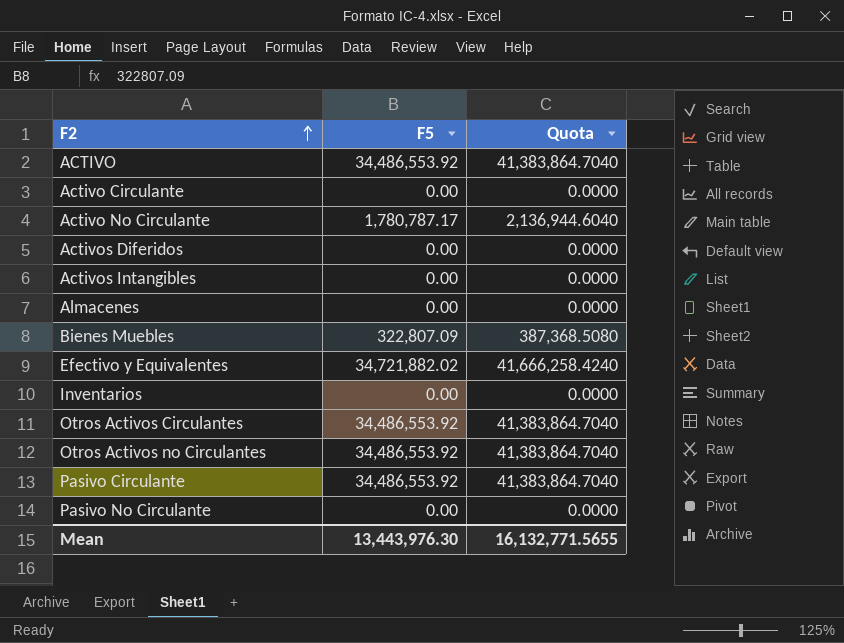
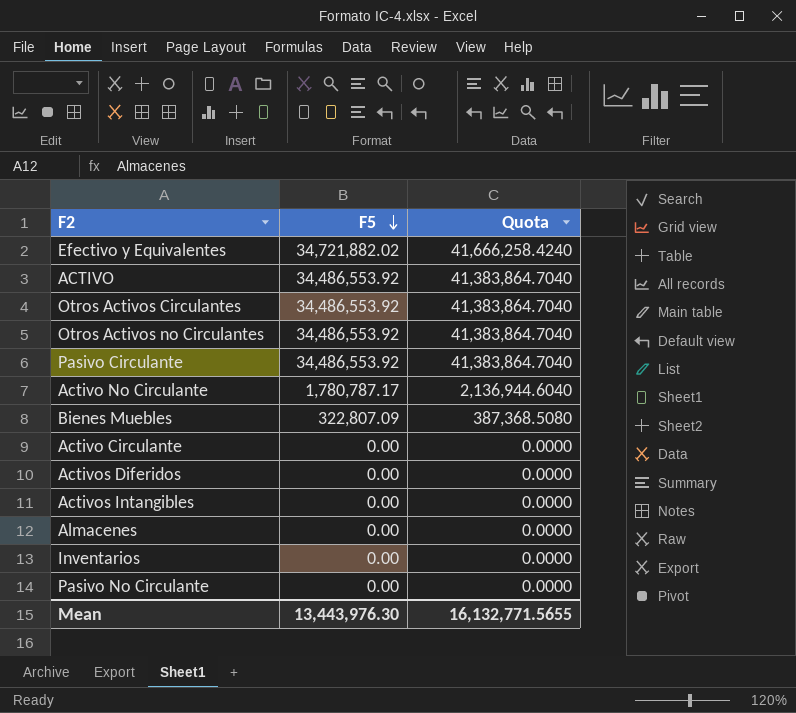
row order: F2 ascending -> F5 descending

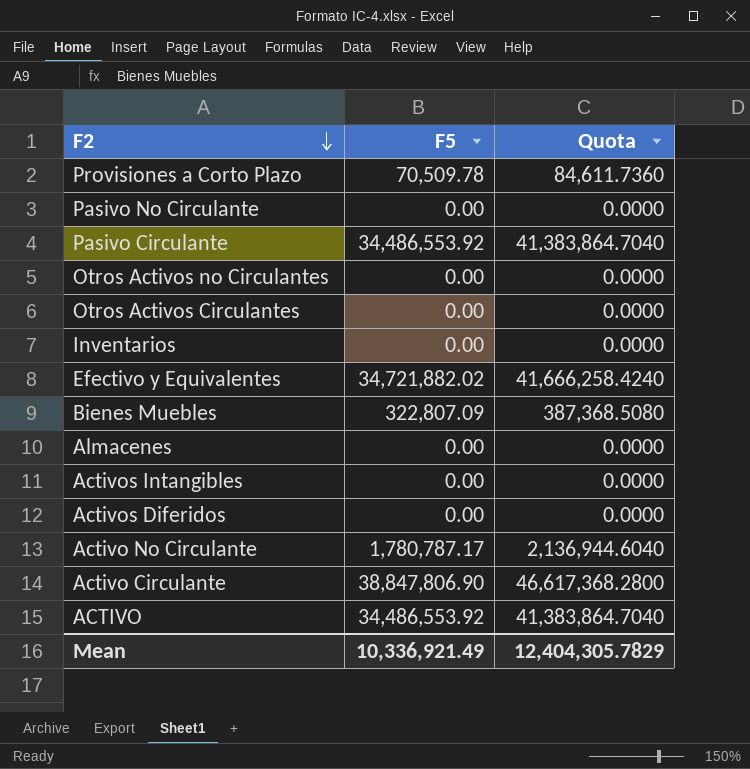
row order: F5 descending -> F2 descending
row Provisiones a Corto Plazo: none -> 70,509.78 | 84,611.7360
Otros Activos no Circulantes | F5: 34,486,553.92 -> 0.00
Otros Activos no Circulantes | Quota: 41,383,864.7040 -> 0.0000
Otros Activos Circulantes | F5: 34,486,553.92 -> 0.00
Otros Activos Circulantes | Quota: 41,383,864.7040 -> 0.0000
Activo Circulante | F5: 0.00 -> 38,847,806.90
Activo Circulante | Quota: 0.0000 -> 46,617,368.2800
Mean | F5: 13,443,976.30 -> 10,336,921.49
Mean | Quota: 16,132,771.5655 -> 12,404,305.7829

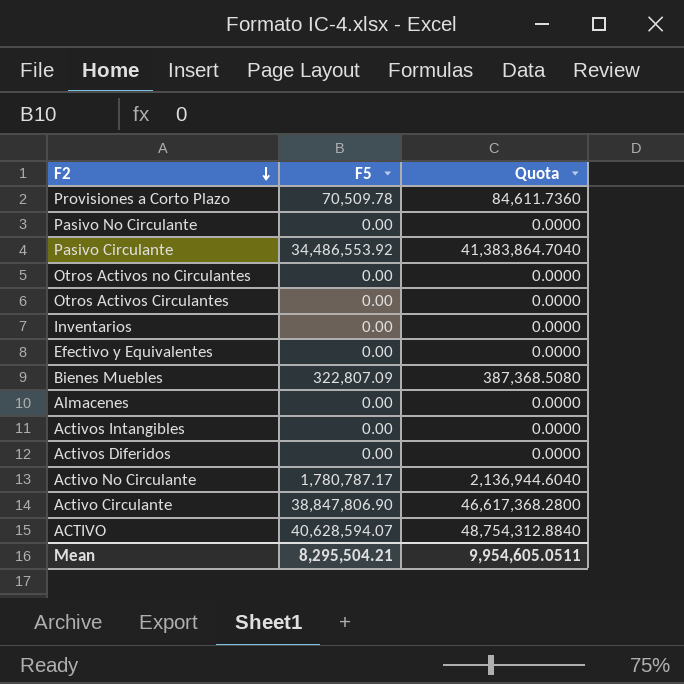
Efectivo y Equivalentes | F5: 34,721,882.02 -> 0.00
Efectivo y Equivalentes | Quota: 41,666,258.4240 -> 0.0000
ACTIVO | F5: 34,486,553.92 -> 40,628,594.07
ACTIVO | Quota: 41,383,864.7040 -> 48,754,312.8840
Mean | F5: 10,336,921.49 -> 8,295,504.21
Mean | Quota: 12,404,305.7829 -> 9,954,605.0511

